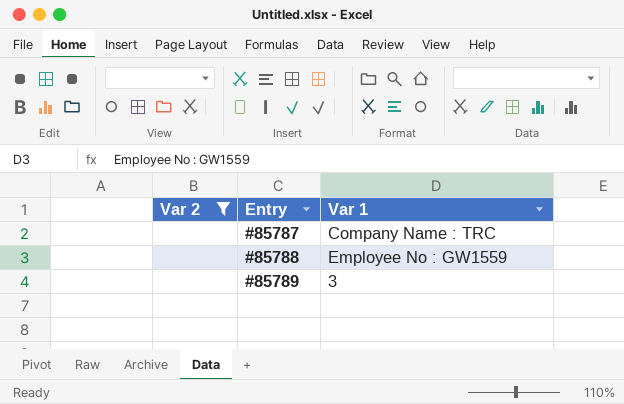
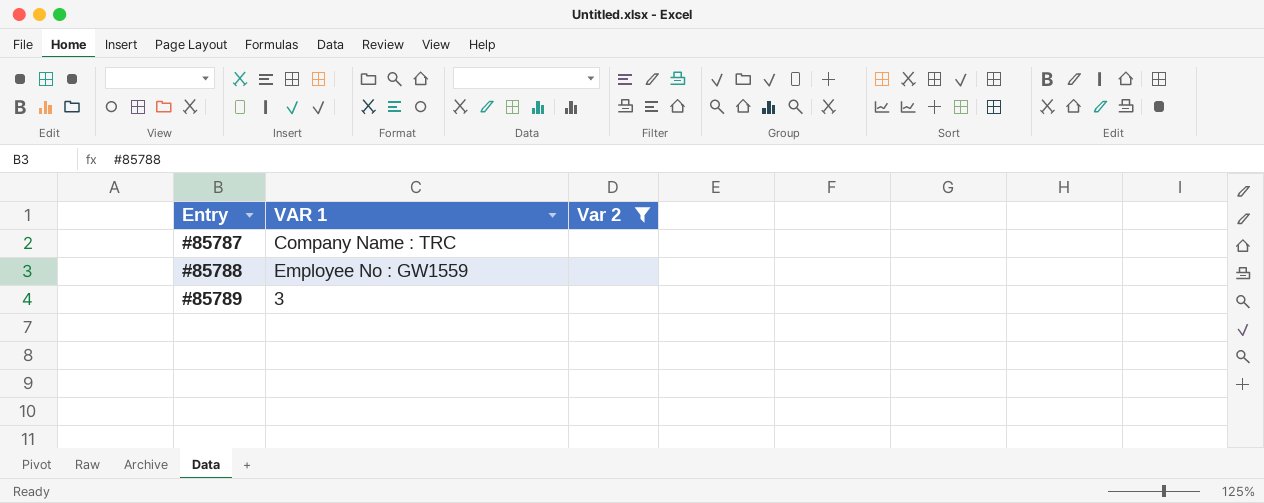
column name: Var 1 -> VAR 1
column Var 2 | position: 1 -> 3

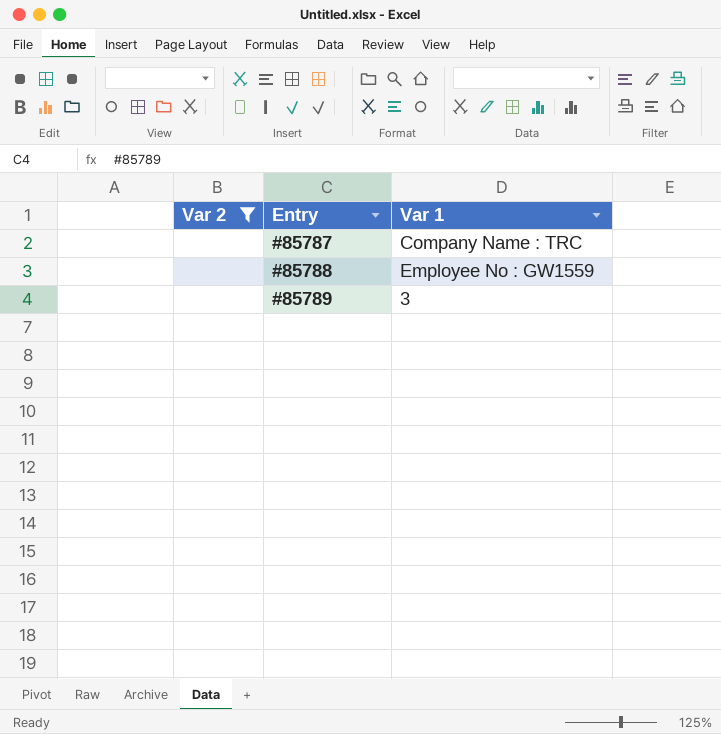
column Var 2 | position: 3 -> 1
column name: VAR 1 -> Var 1

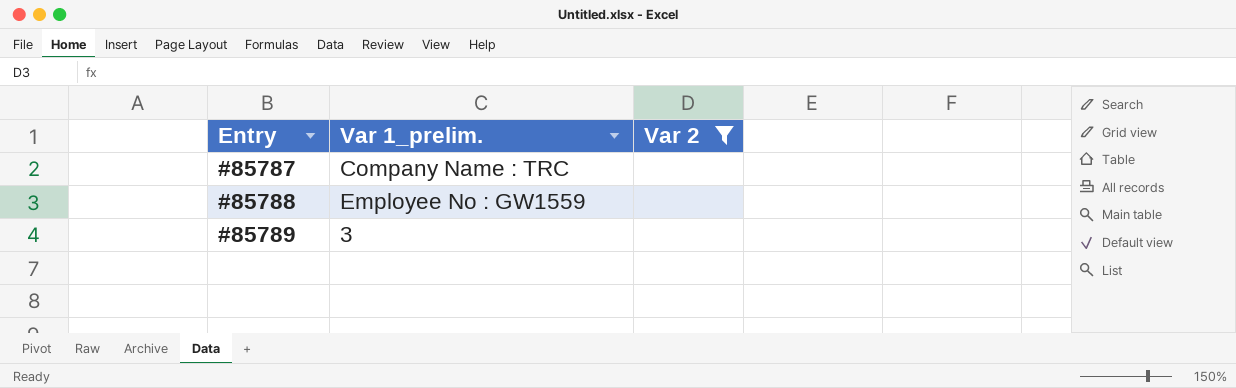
column name: Var 1 -> Var 1_prelim.
column Var 2 | position: 1 -> 3

